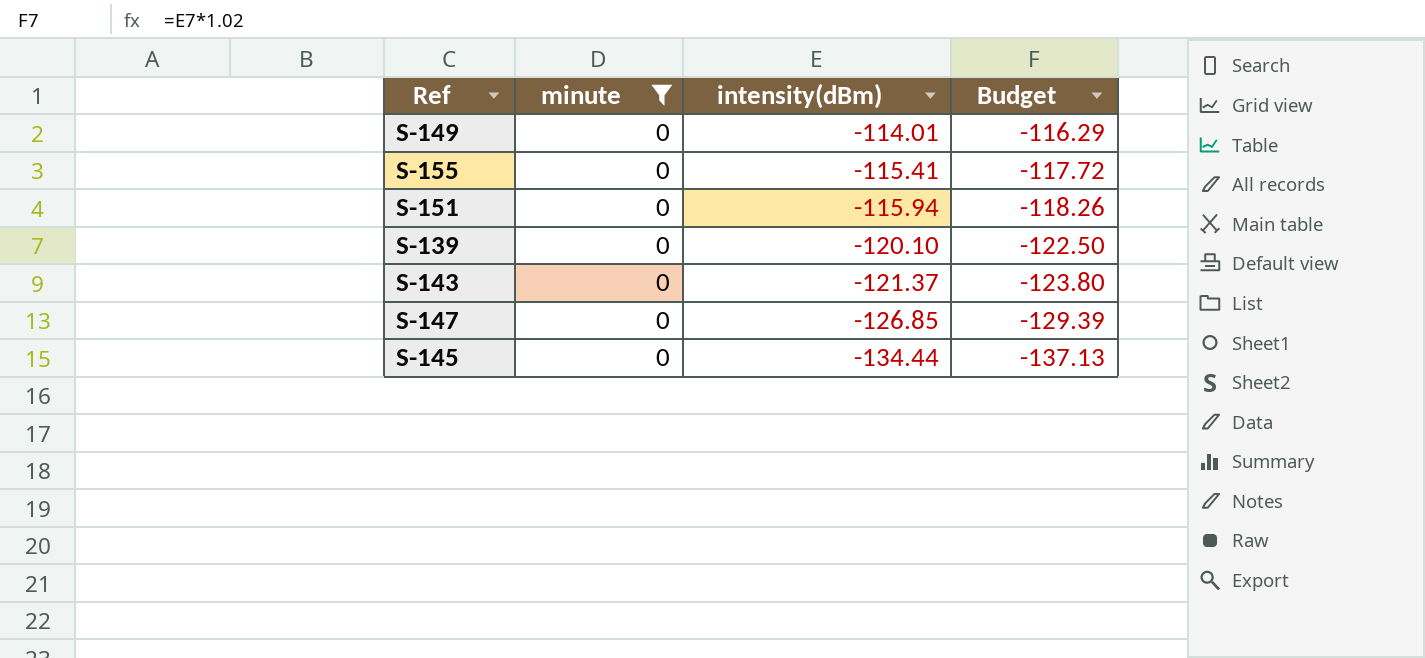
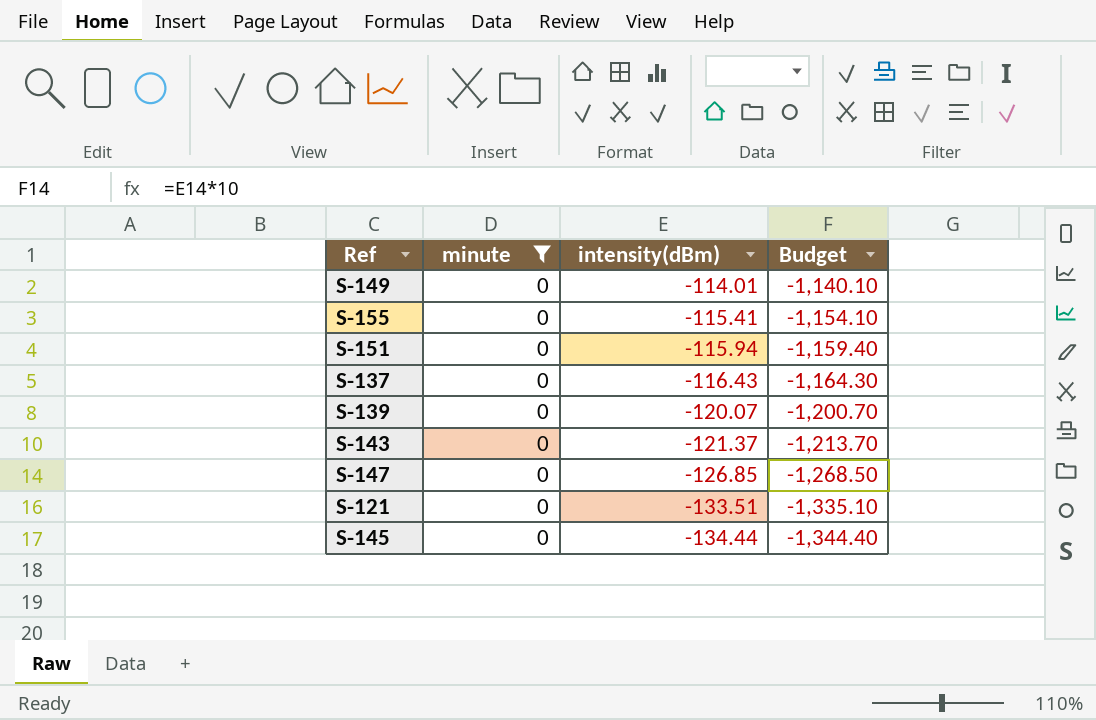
column Budget | formula: [intensity(dBm)] * 1.02 -> [intensity(dBm)] * 10
row S-137: none -> 0 | -116.43 | -1,164.30
S-139 | intensity(dBm): -120.10 -> -120.07
row S-121: none -> 0 | -133.51 | -1,335.10

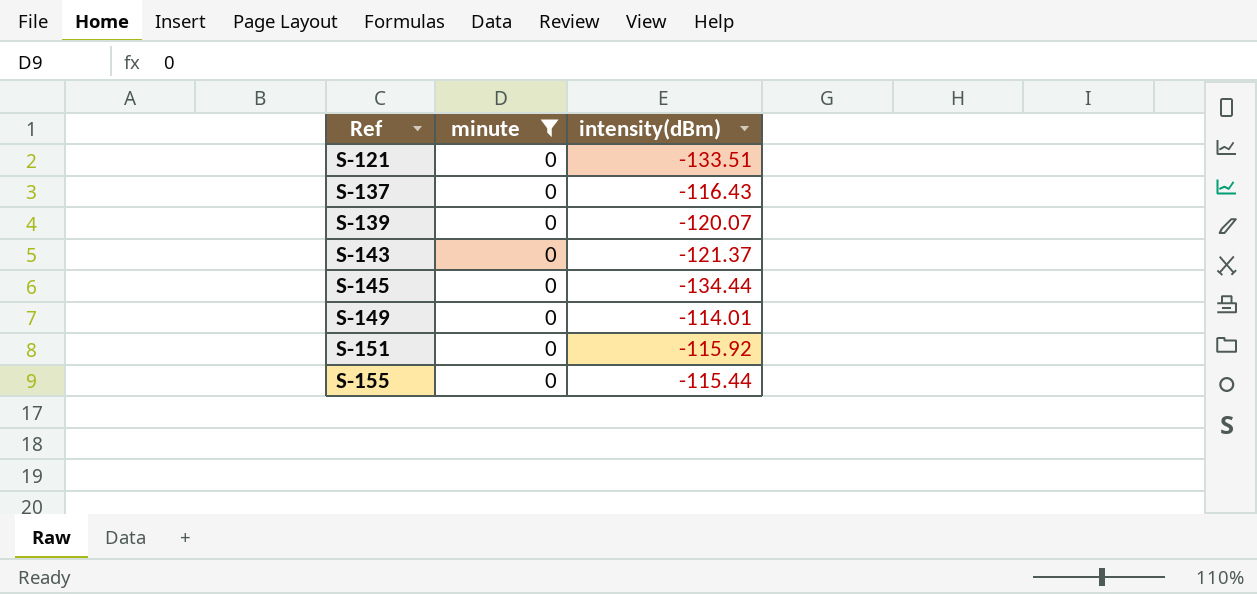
row order: intensity(dBm) descending -> Ref ascending
column Budget | formula: [intensity(dBm)] * 10 -> none
row S-147: 0 | -126.85 | -1,268.50 -> none
S-151 | intensity(dBm): -115.94 -> -115.92
S-155 | intensity(dBm): -115.41 -> -115.44

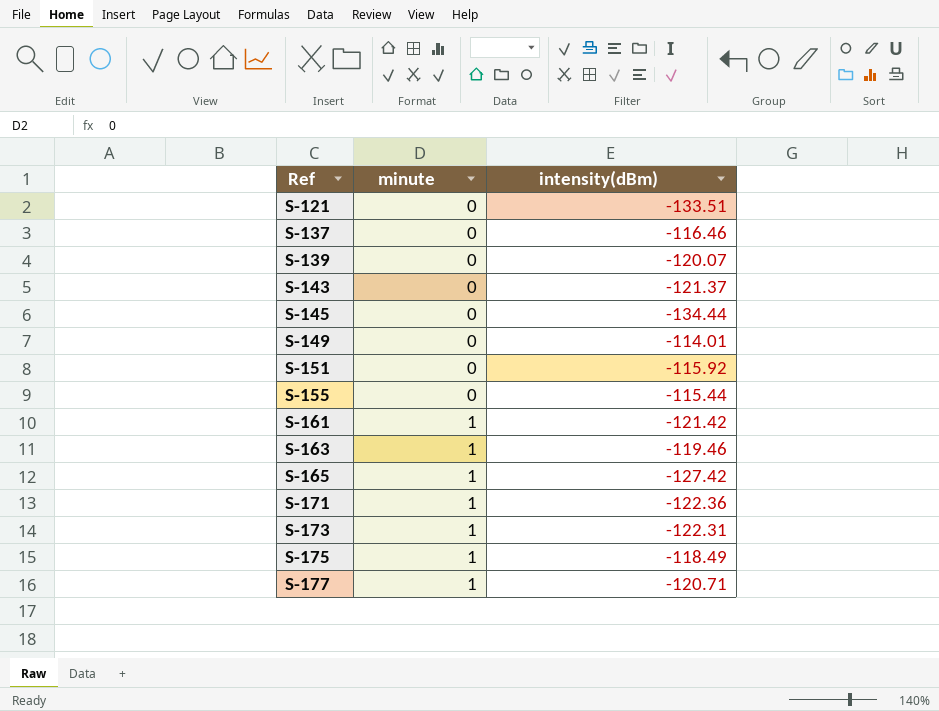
filter: minute = 0 -> none
S-137 | intensity(dBm): -116.43 -> -116.46

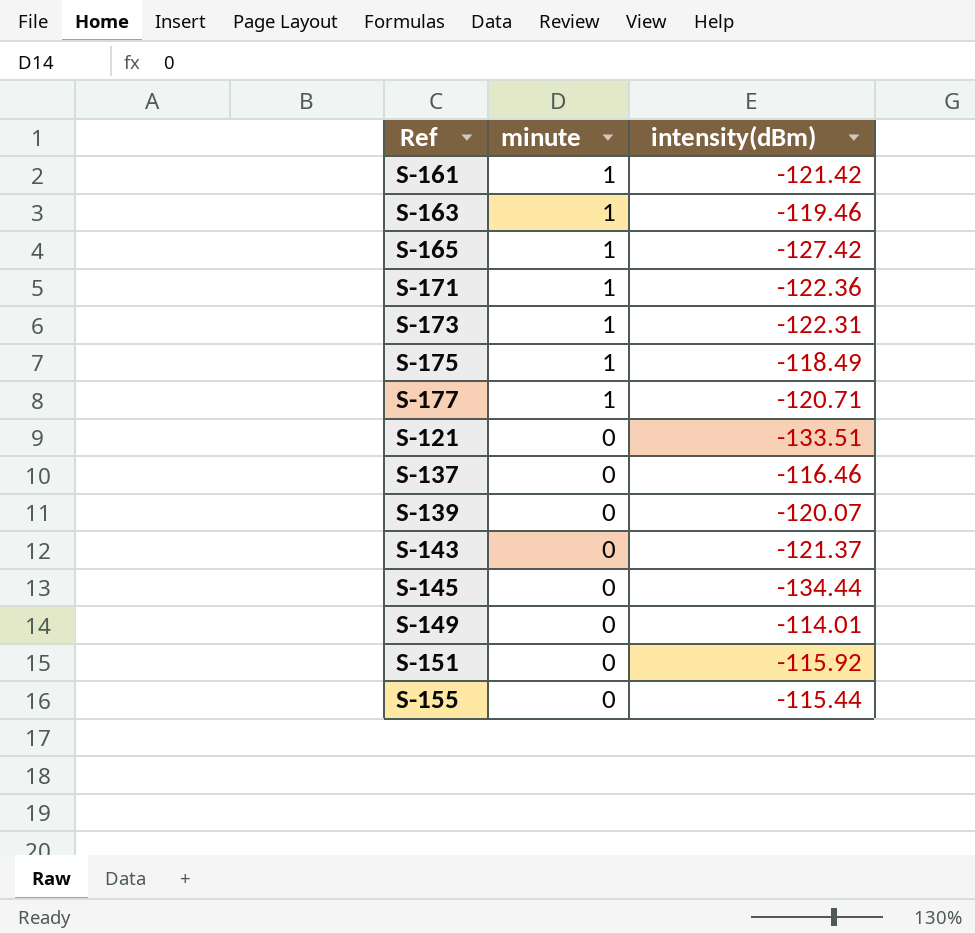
row order: Ref ascending -> minute descending

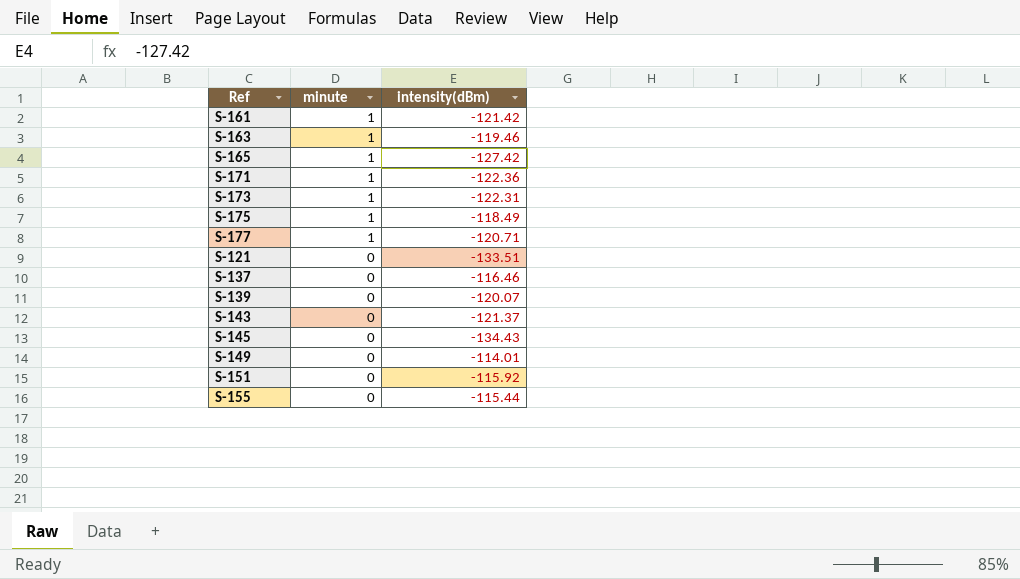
S-145 | intensity(dBm): -134.44 -> -134.43

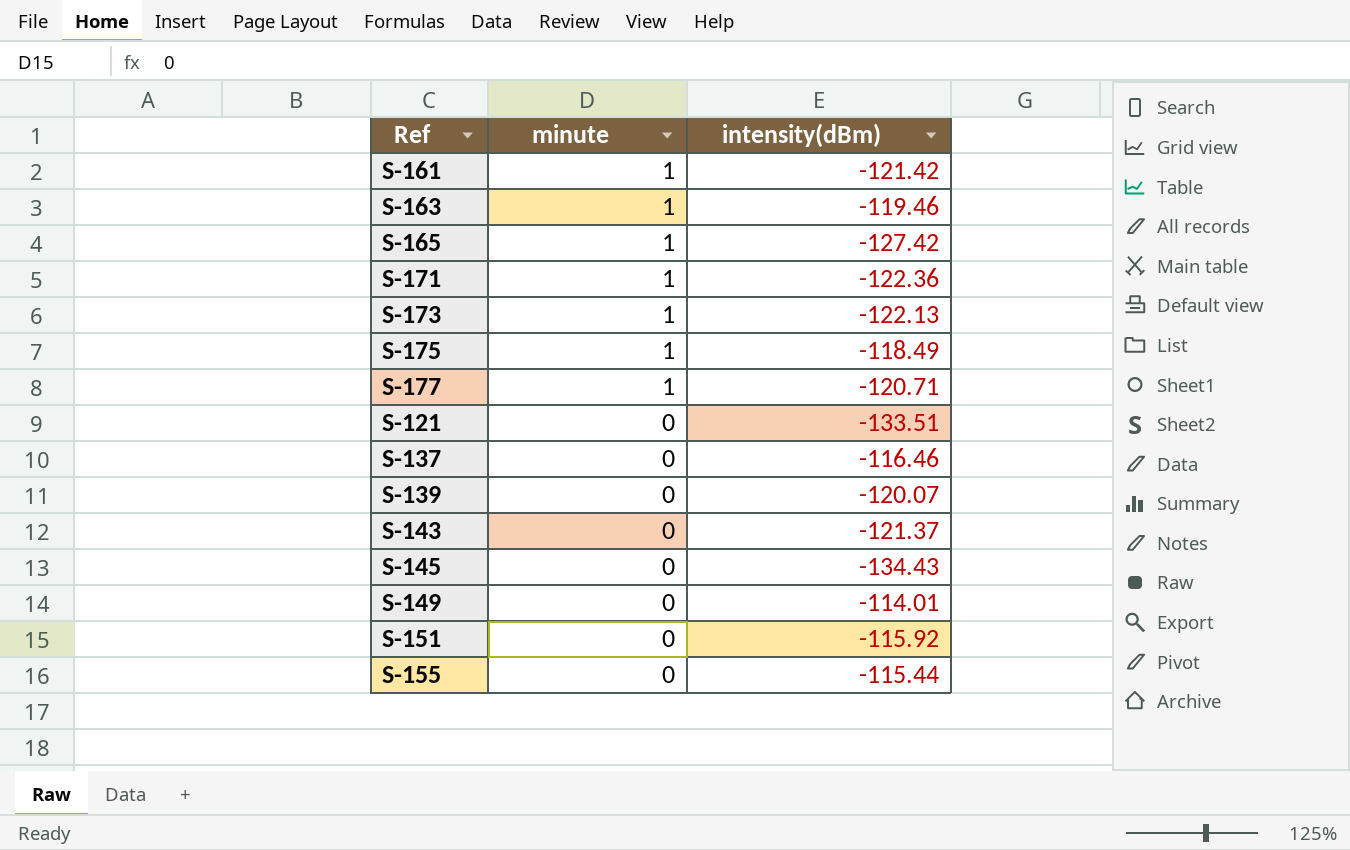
S-173 | intensity(dBm): -122.31 -> -122.13

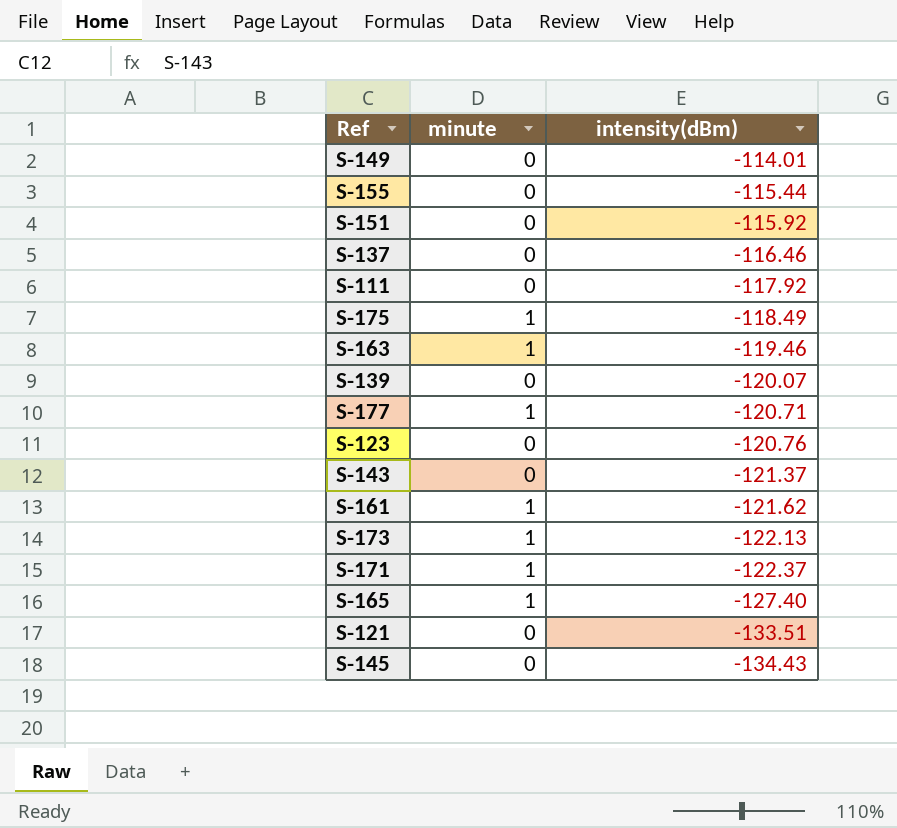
row order: minute descending -> intensity(dBm) descending
row S-111: none -> 0 | -117.92
row S-123: none -> 0 | -120.76
S-161 | intensity(dBm): -121.42 -> -121.62
S-171 | intensity(dBm): -122.36 -> -122.37
S-165 | intensity(dBm): -127.42 -> -127.40

